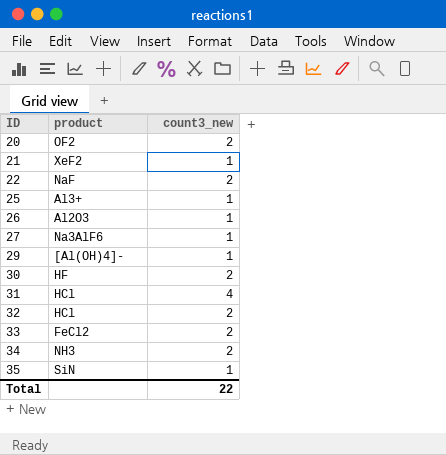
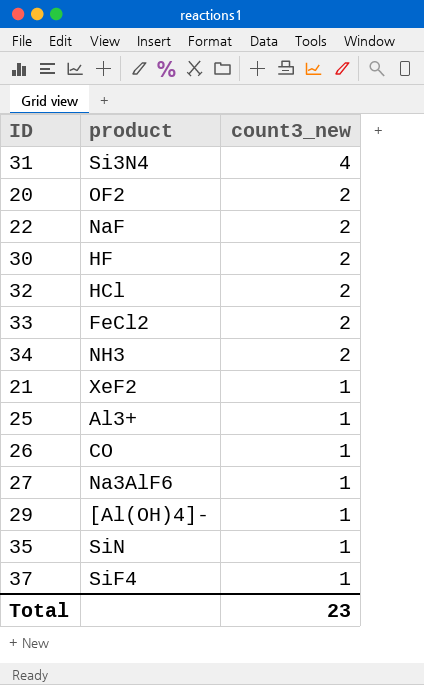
row order: ID ascending -> count3_new descending
31 | product: HCl -> Si3N4
26 | product: Al2O3 -> CO
row 37: none -> SiF4 | 1
Total | count3_new: 22 -> 23

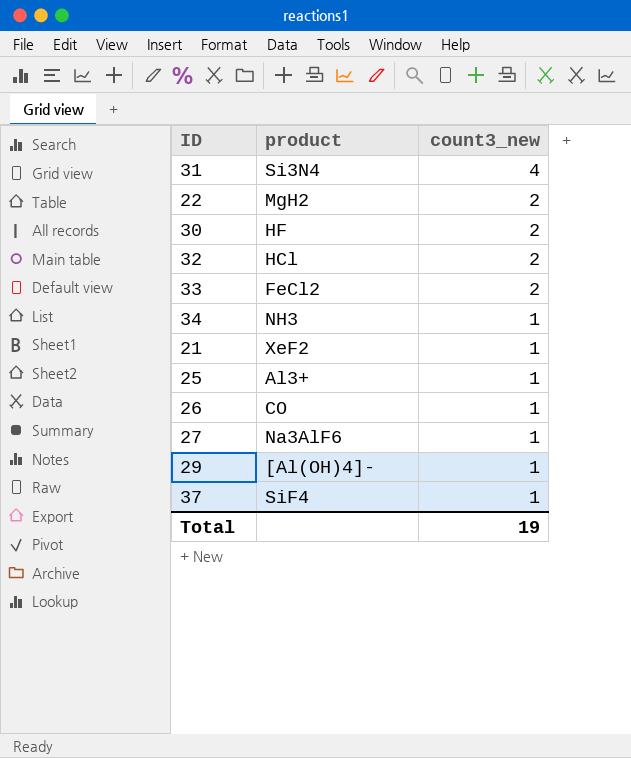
row 20: OF2 | 2 -> none
row 35: SiN | 1 -> none
22 | product: NaF -> MgH2
34 | count3_new: 2 -> 1
Total | count3_new: 23 -> 19

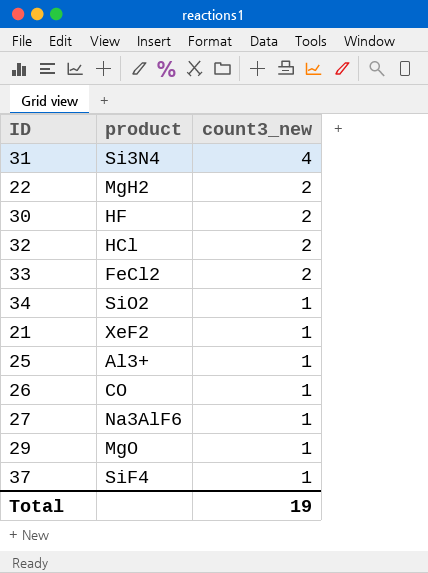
34 | product: NH3 -> SiO2
29 | product: [Al(OH)4]- -> MgO

